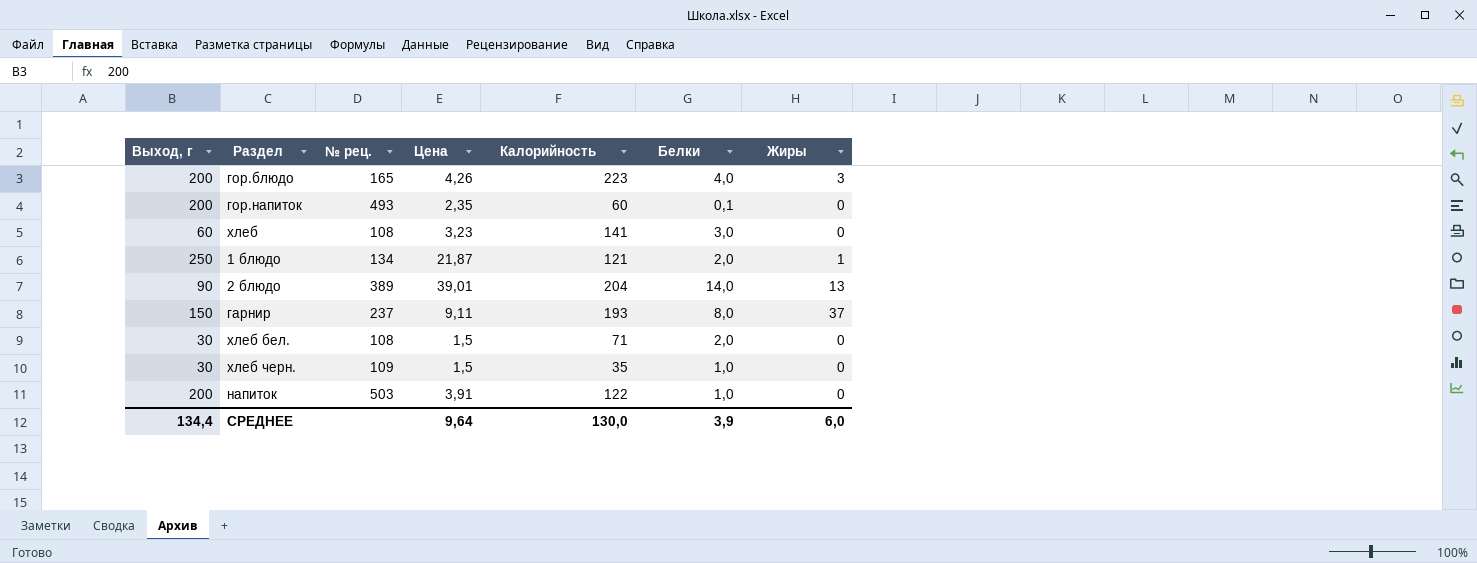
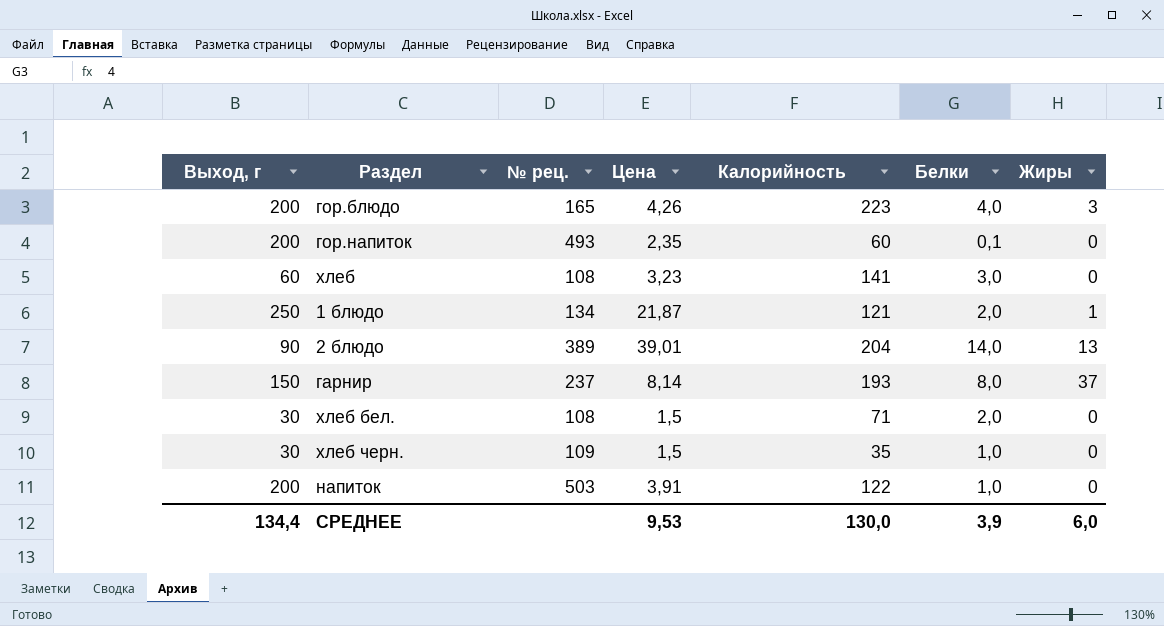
гарнир | Цена: 9,11 -> 8,14
СРЕДНЕЕ | Цена: 9,64 -> 9,53

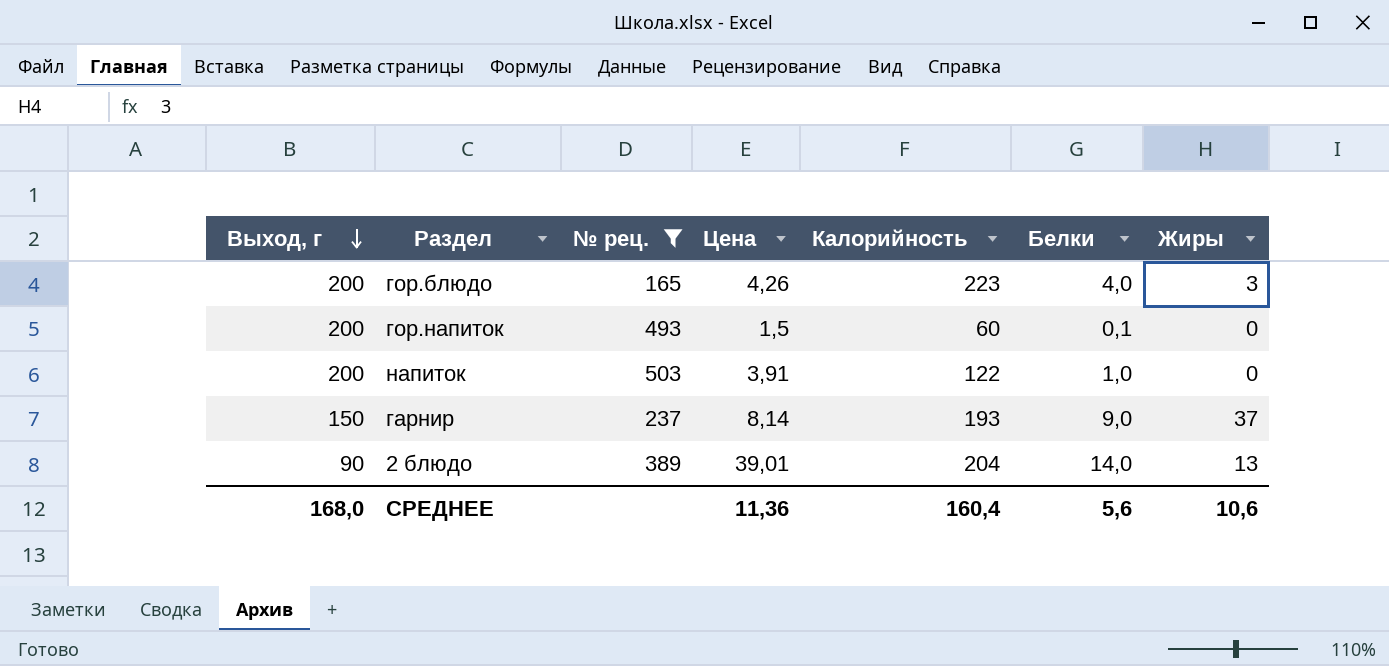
filter: none -> № рец. >= 165
row order: none -> Выход, г descending
гор.напиток | Цена: 2,35 -> 1,5
гарнир | Белки: 8,0 -> 9,0
СРЕДНЕЕ | Выход, г: 134,4 -> 168,0
СРЕДНЕЕ | Цена: 9,53 -> 11,36
СРЕДНЕЕ | Калорийность: 130,0 -> 160,4
СРЕДНЕЕ | Белки: 3,9 -> 5,6
СРЕДНЕЕ | Жиры: 6,0 -> 10,6

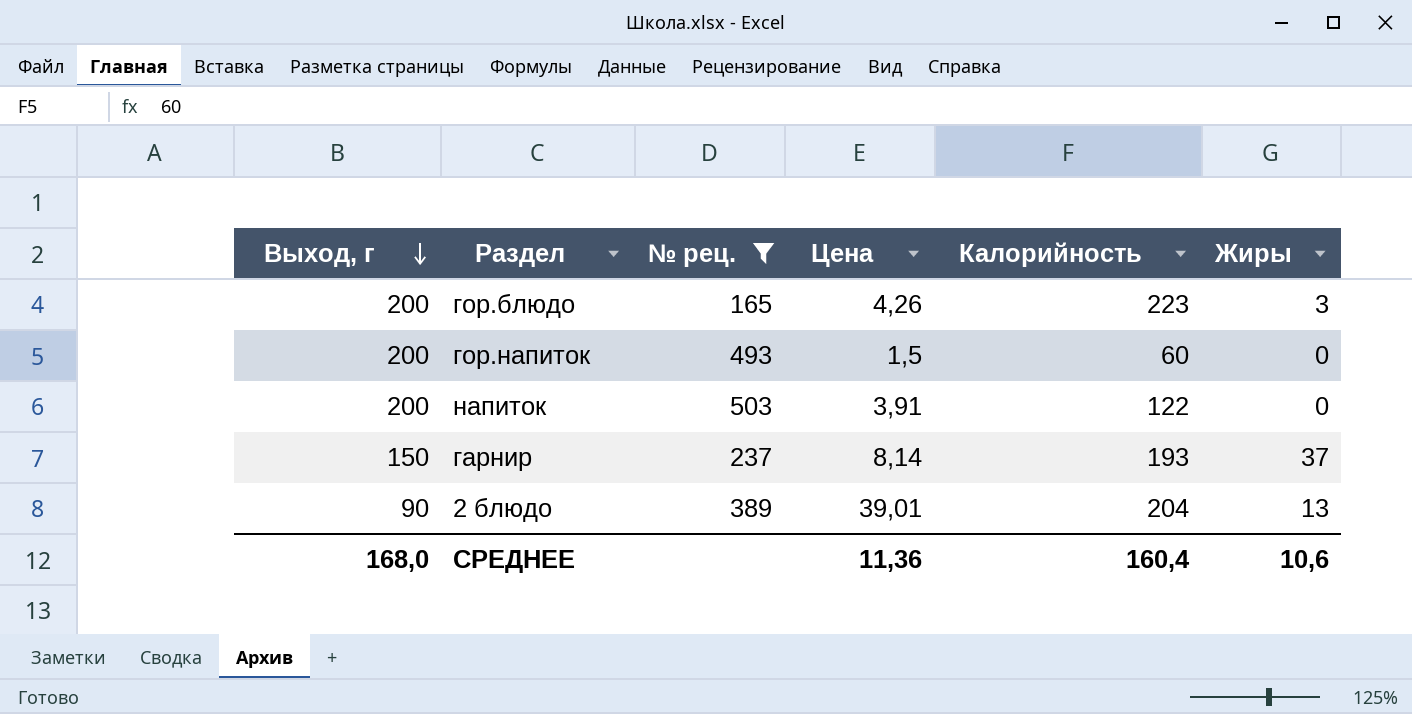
column Белки | position: 6 -> none

